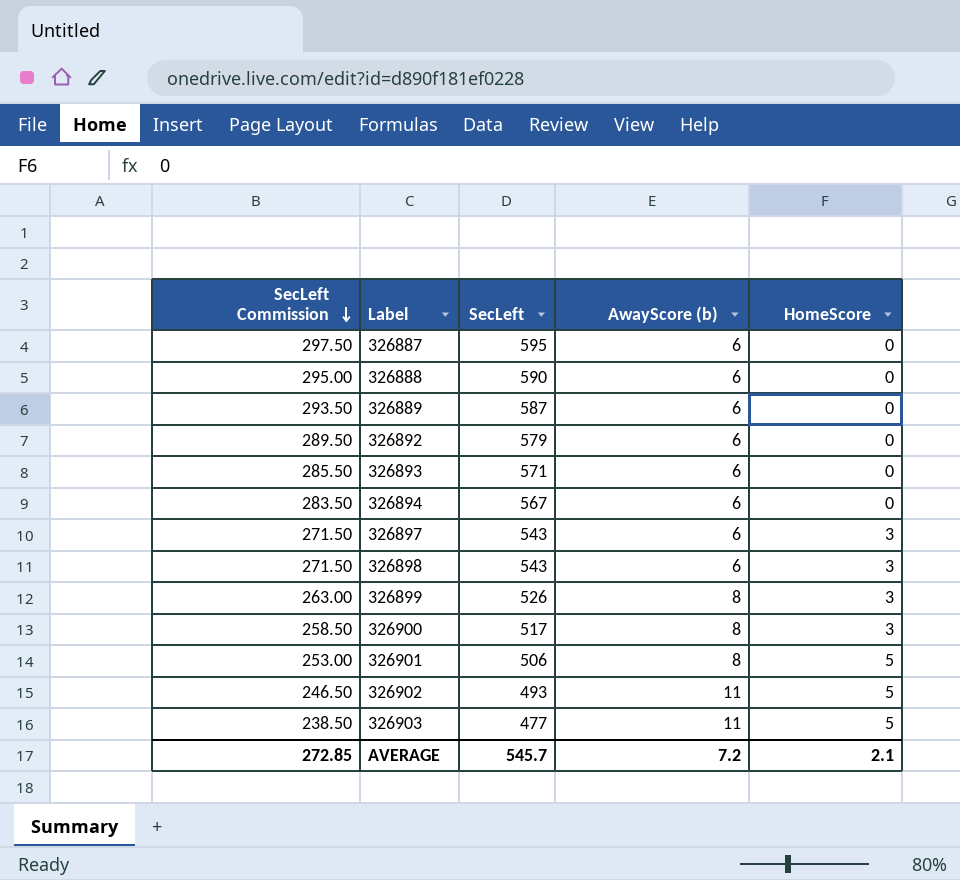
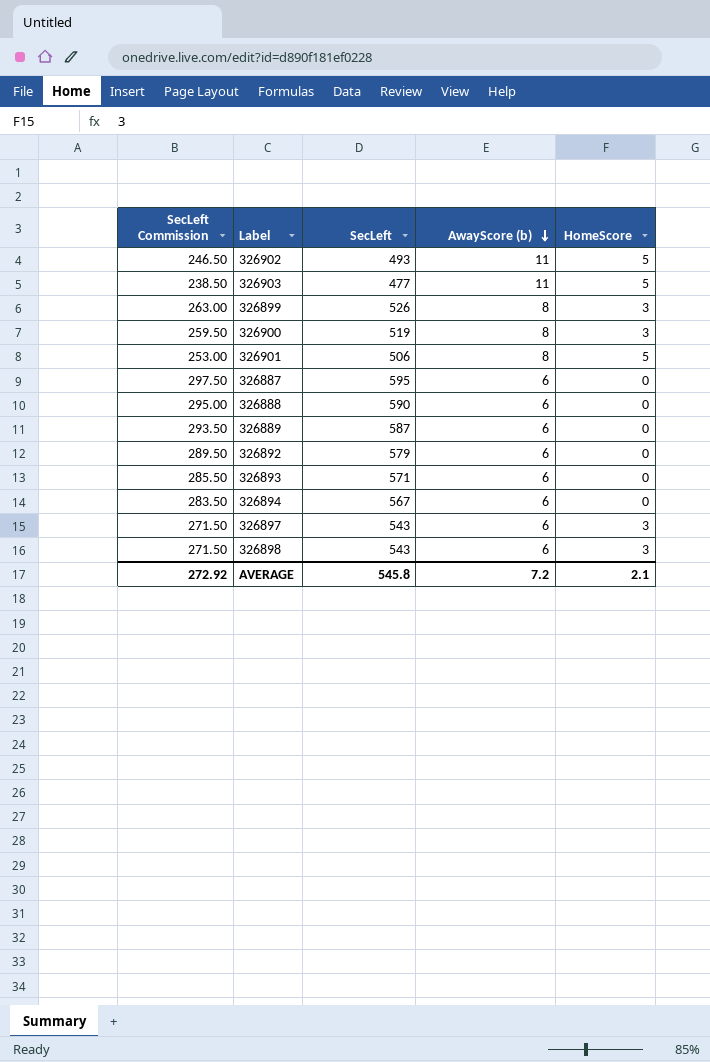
row order: SecLeft Commission descending -> AwayScore (b) descending
326900 | SecLeft Commission: 258.50 -> 259.50
326900 | SecLeft: 517 -> 519
AVERAGE | SecLeft Commission: 272.85 -> 272.92
AVERAGE | SecLeft: 545.7 -> 545.8

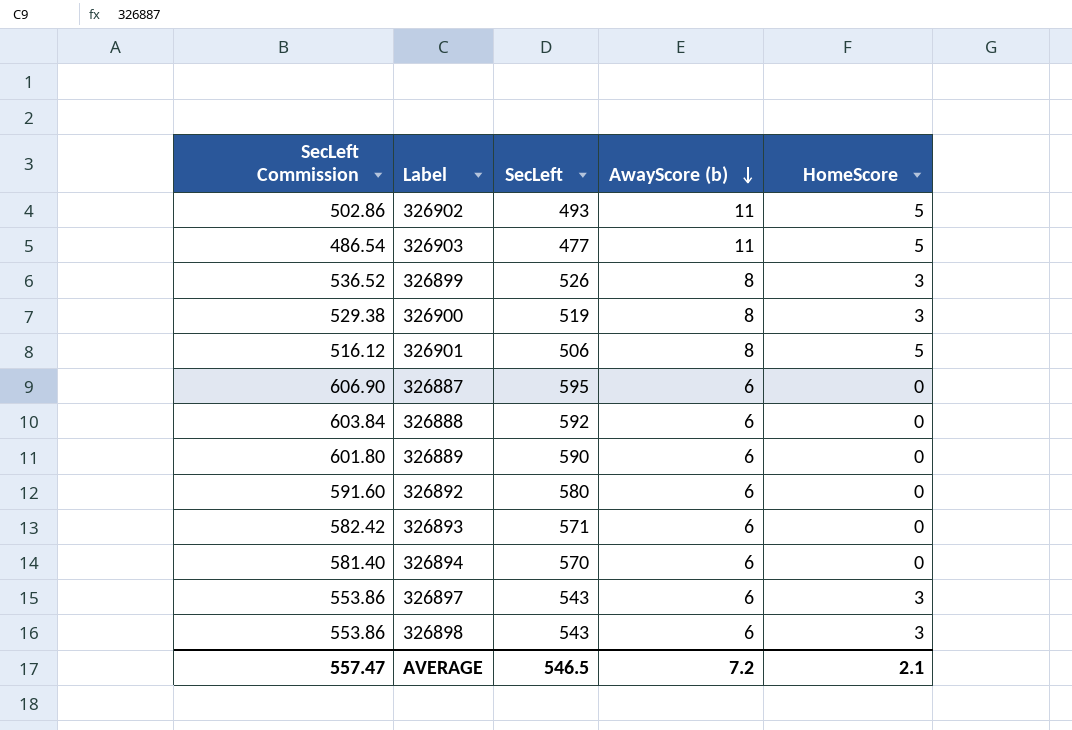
column SecLeft Commission | formula: [SecLeft] * 0.5 -> [SecLeft] * 1.02
326888 | SecLeft: 590 -> 592
326889 | SecLeft: 587 -> 590
326892 | SecLeft: 579 -> 580
326894 | SecLeft: 567 -> 570
AVERAGE | SecLeft Commission: 272.92 -> 557.47
AVERAGE | SecLeft: 545.8 -> 546.5

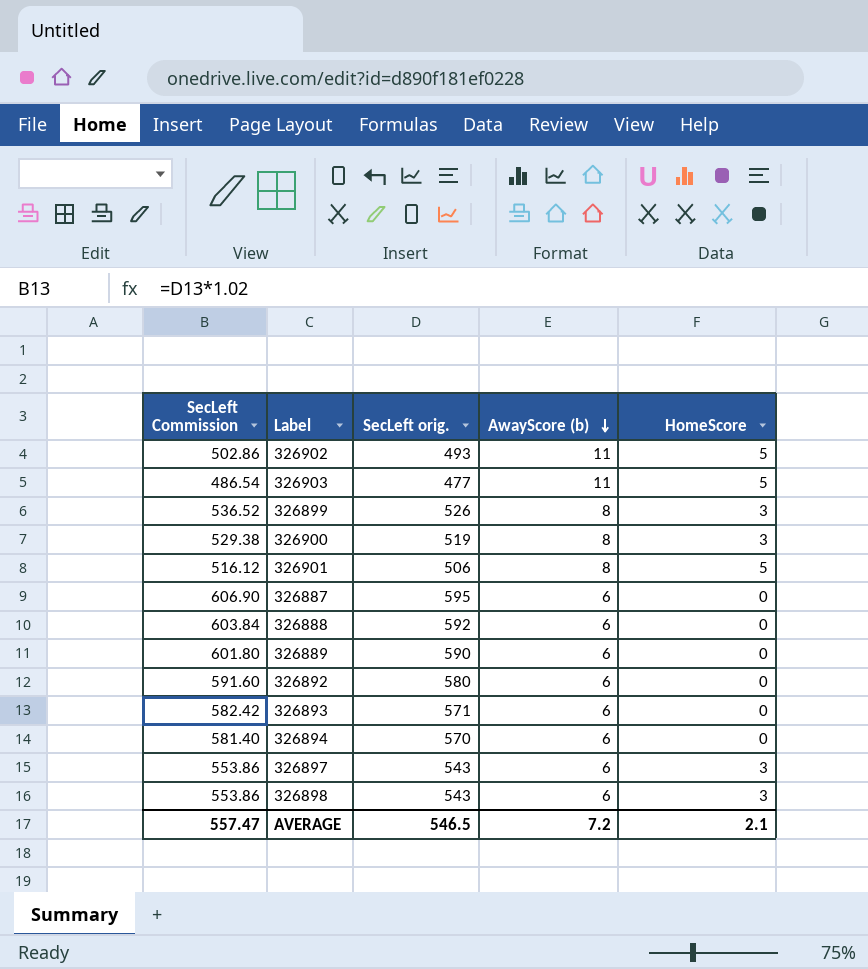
column name: SecLeft -> SecLeft orig.

